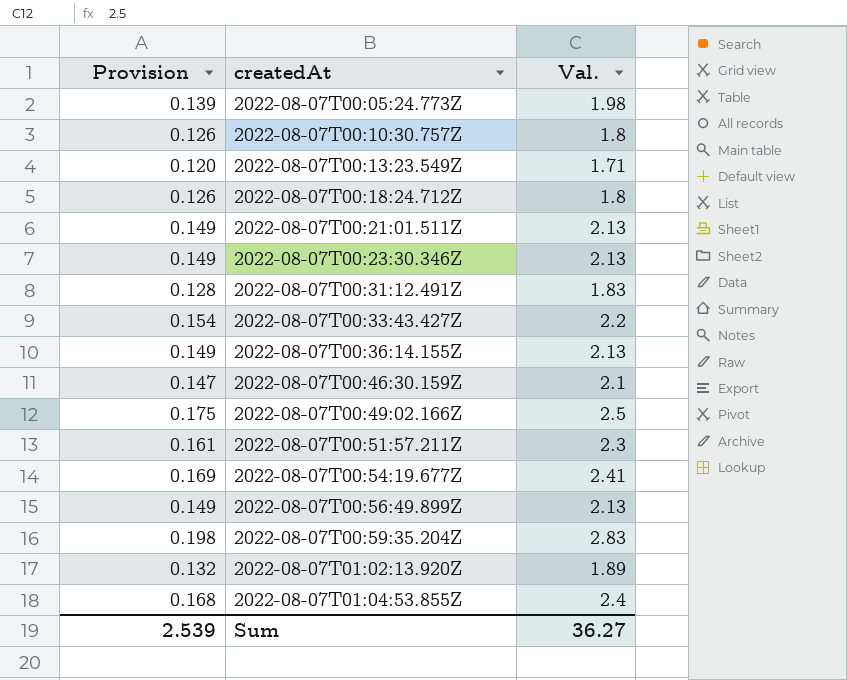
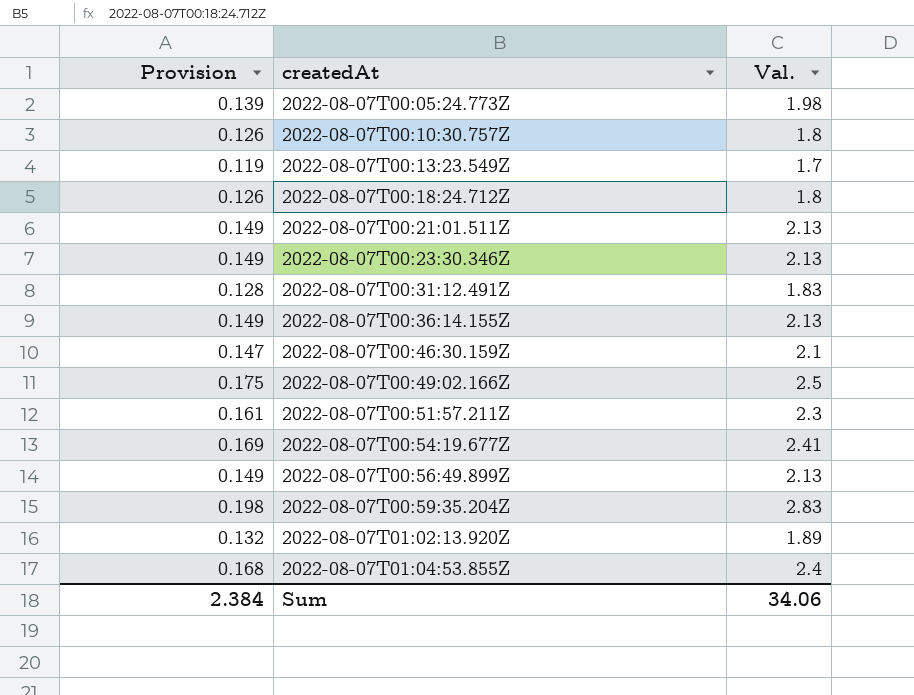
row 2022-08-07T00:33:43.427Z: 0.154 | 2.2 -> none
2022-08-07T00:13:23.549Z | Provision: 0.120 -> 0.119
2022-08-07T00:13:23.549Z | Val.: 1.71 -> 1.7
Sum | Provision: 2.539 -> 2.384
Sum | Val.: 36.27 -> 34.06

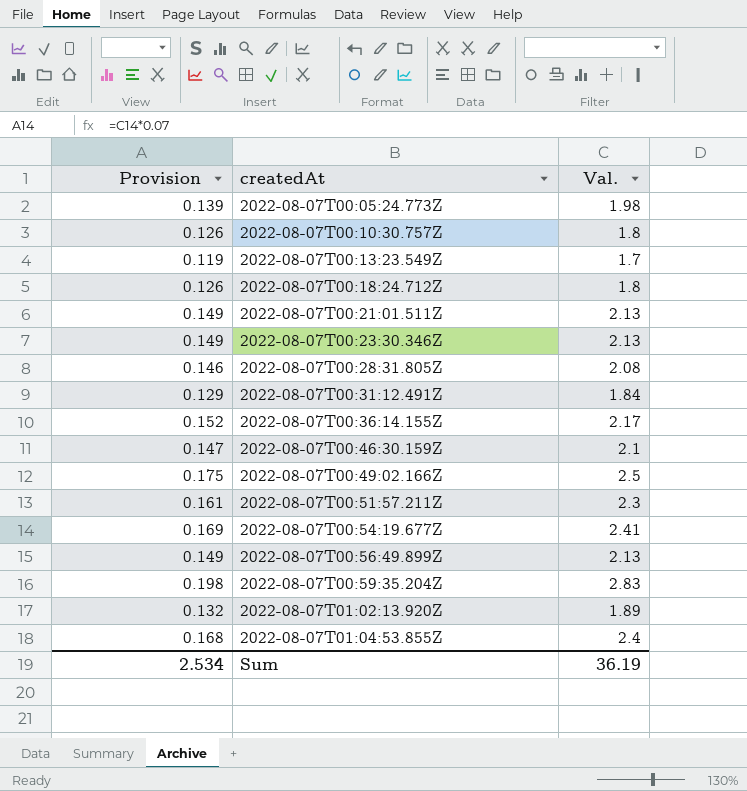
row 2022-08-07T00:28:31.805Z: none -> 0.146 | 2.08
2022-08-07T00:31:12.491Z | Provision: 0.128 -> 0.129
2022-08-07T00:31:12.491Z | Val.: 1.83 -> 1.84
2022-08-07T00:36:14.155Z | Provision: 0.149 -> 0.152
2022-08-07T00:36:14.155Z | Val.: 2.13 -> 2.17
Sum | Provision: 2.384 -> 2.534
Sum | Val.: 34.06 -> 36.19

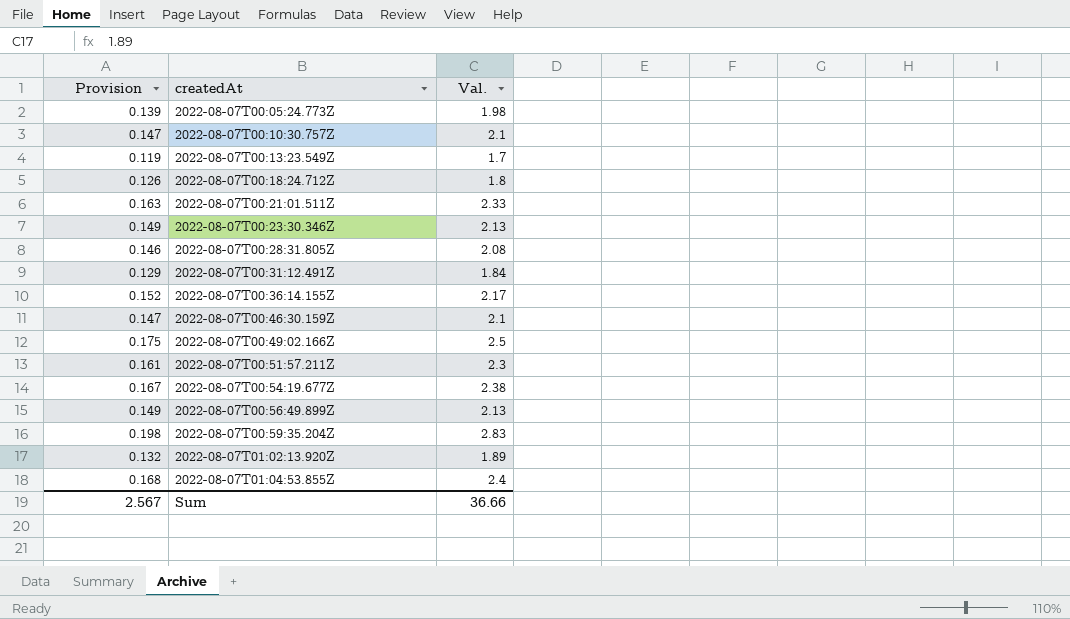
2022-08-07T00:10:30.757Z | Provision: 0.126 -> 0.147
2022-08-07T00:10:30.757Z | Val.: 1.8 -> 2.1
2022-08-07T00:21:01.511Z | Provision: 0.149 -> 0.163
2022-08-07T00:21:01.511Z | Val.: 2.13 -> 2.33
2022-08-07T00:54:19.677Z | Provision: 0.169 -> 0.167
2022-08-07T00:54:19.677Z | Val.: 2.41 -> 2.38
Sum | Provision: 2.534 -> 2.567
Sum | Val.: 36.19 -> 36.66

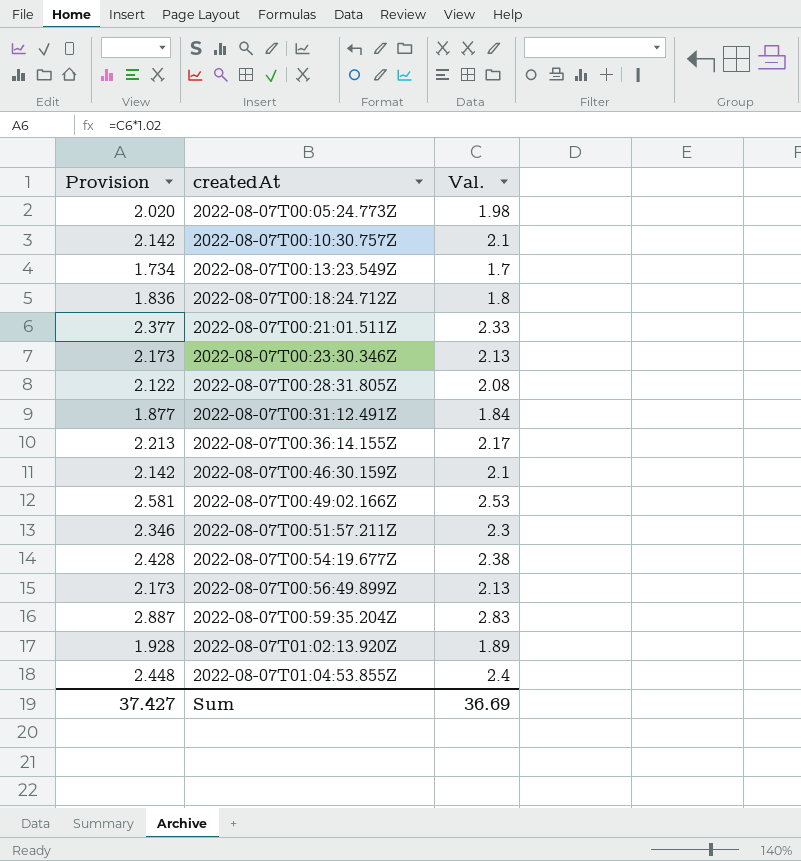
column Provision | formula: [Val.] * 0.07 -> [Val.] * 1.02
2022-08-07T00:49:02.166Z | Val.: 2.5 -> 2.53
Sum | Provision: 2.567 -> 37.427
Sum | Val.: 36.66 -> 36.69

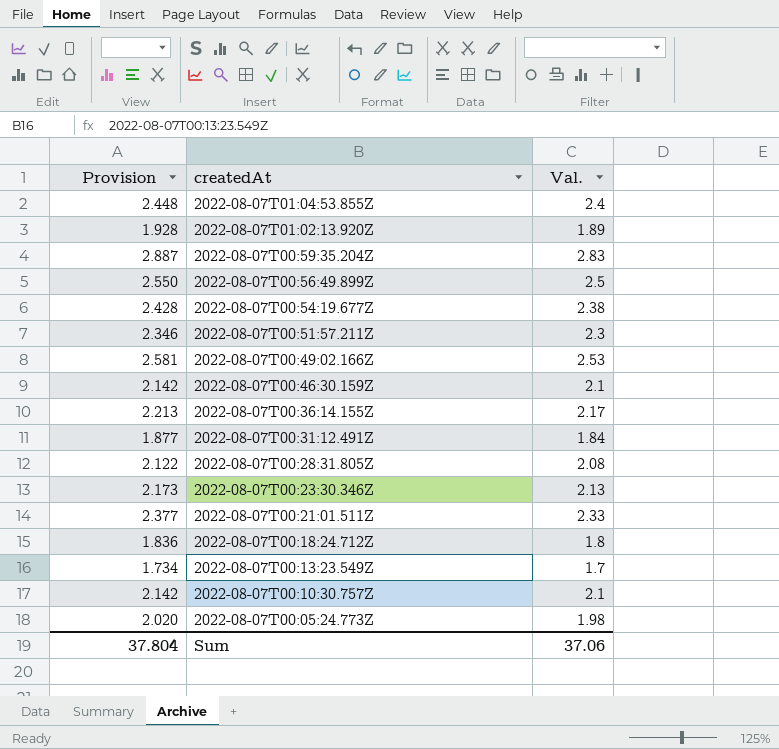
row order: createdAt ascending -> createdAt descending
2022-08-07T00:56:49.899Z | Provision: 2.173 -> 2.550
2022-08-07T00:56:49.899Z | Val.: 2.13 -> 2.5
Sum | Provision: 37.427 -> 37.804
Sum | Val.: 36.69 -> 37.06

